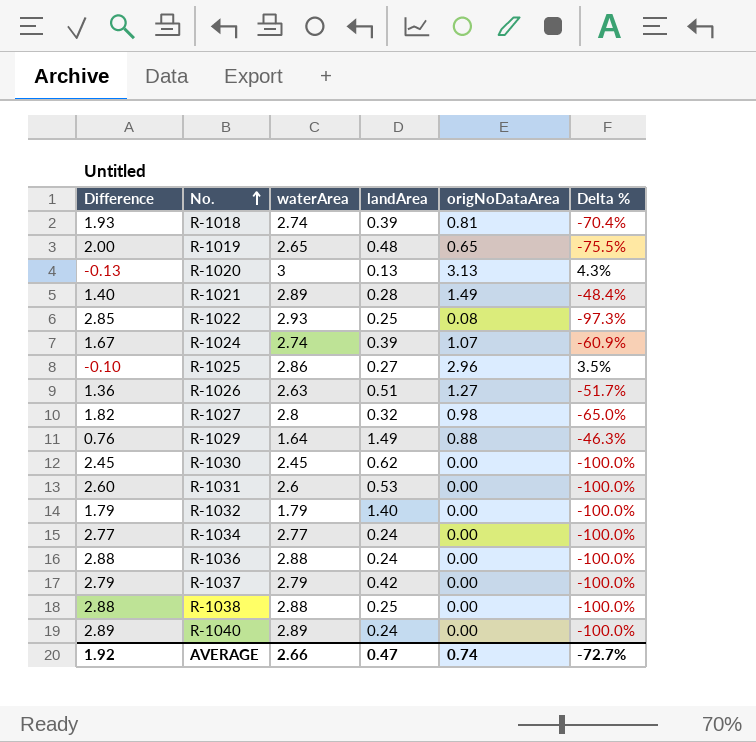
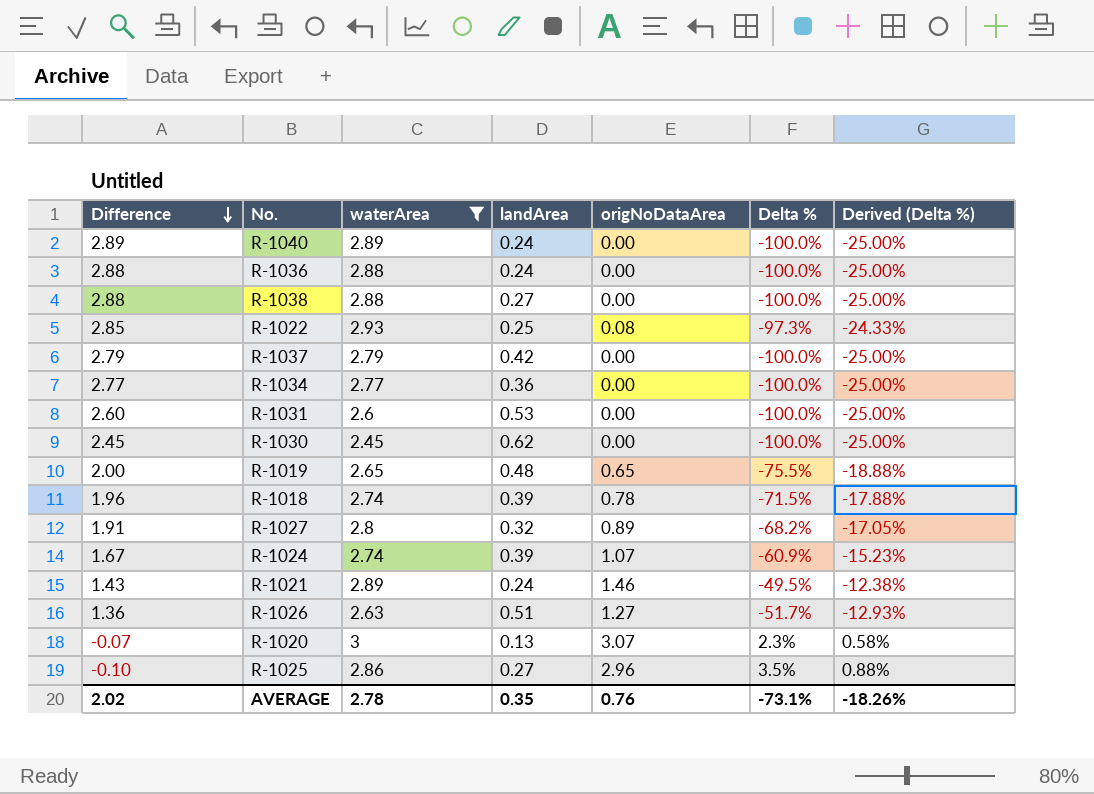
filter: none -> waterArea >= 2.45
row order: No. ascending -> Difference descending
column Derived (Delta %) | formula: none -> [Delta %] * 0.25
R-1038 | landArea: 0.25 -> 0.27
R-1034 | landArea: 0.24 -> 0.36
R-1018 | Difference: 1.93 -> 1.96
R-1018 | origNoDataArea: 0.81 -> 0.78
R-1018 | Delta %: -70.4% -> -71.5%
R-1027 | Difference: 1.82 -> 1.91
R-1027 | origNoDataArea: 0.98 -> 0.89
R-1027 | Delta %: -65.0% -> -68.2%
R-1021 | Difference: 1.40 -> 1.43
R-1021 | landArea: 0.28 -> 0.24
R-1021 | origNoDataArea: 1.49 -> 1.46
R-1021 | Delta %: -48.4% -> -49.5%
R-1020 | Difference: -0.13 -> -0.07
R-1020 | origNoDataArea: 3.13 -> 3.07
R-1020 | Delta %: 4.3% -> 2.3%
AVERAGE | Difference: 1.92 -> 2.02
AVERAGE | waterArea: 2.66 -> 2.78
AVERAGE | landArea: 0.47 -> 0.35
AVERAGE | origNoDataArea: 0.74 -> 0.76
AVERAGE | Delta %: -72.7% -> -73.1%

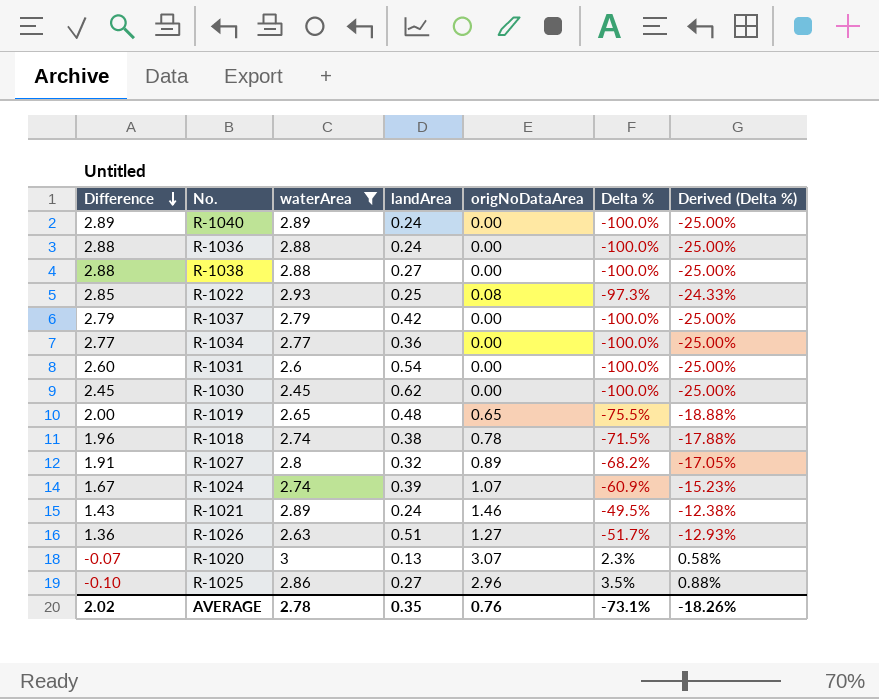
R-1031 | landArea: 0.53 -> 0.54
R-1018 | landArea: 0.39 -> 0.38

